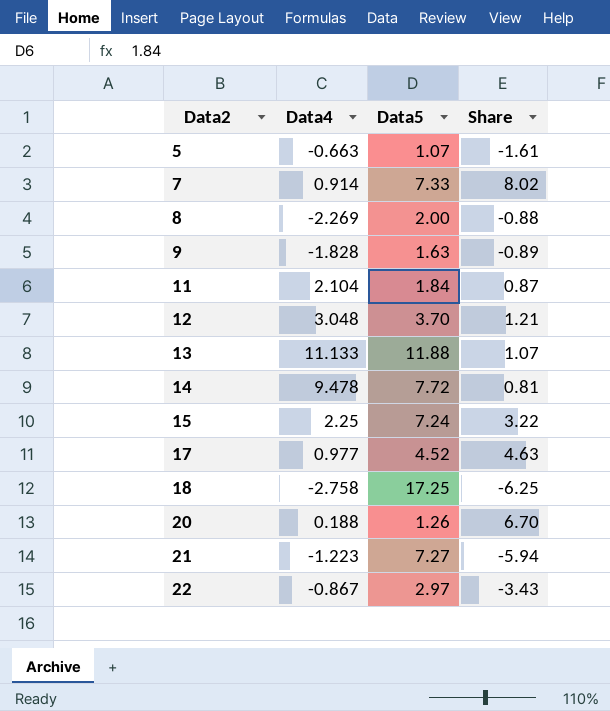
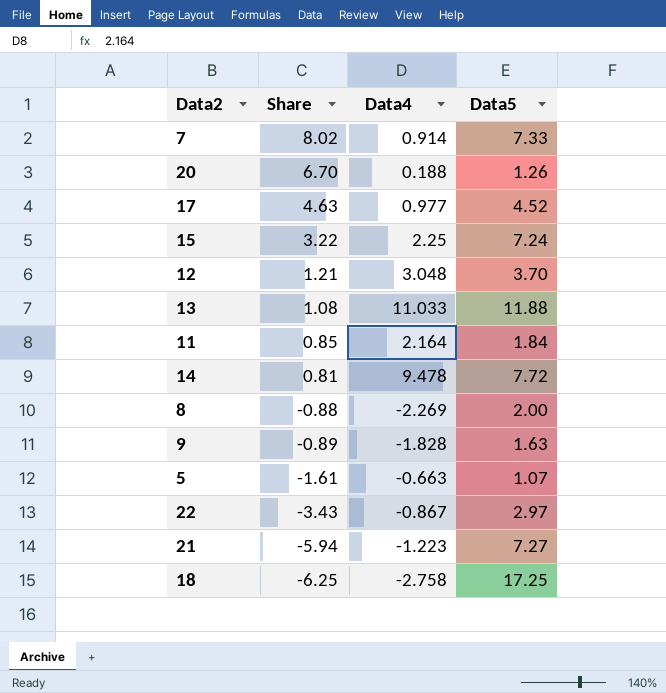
row order: Data2 ascending -> Share descending
column Share | position: 4 -> 2
13 | Share: 1.07 -> 1.08
13 | Data4: 11.133 -> 11.033
11 | Share: 0.87 -> 0.85
11 | Data4: 2.104 -> 2.164

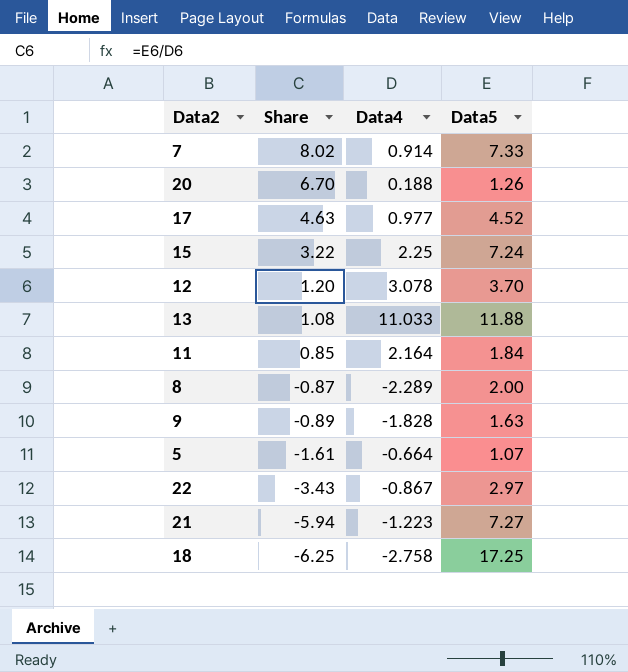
row 14: 0.81 | 9.478 | 7.72 -> none
12 | Share: 1.21 -> 1.20
12 | Data4: 3.048 -> 3.078
8 | Share: -0.88 -> -0.87
8 | Data4: -2.269 -> -2.289
5 | Data4: -0.663 -> -0.664

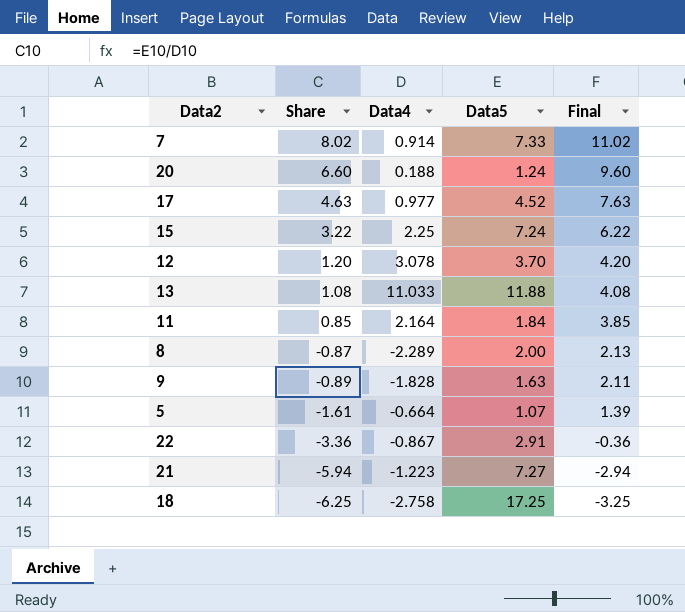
column Final | formula: none -> [Share] + 3
20 | Share: 6.70 -> 6.60
20 | Data5: 1.26 -> 1.24
22 | Share: -3.43 -> -3.36
22 | Data5: 2.97 -> 2.91

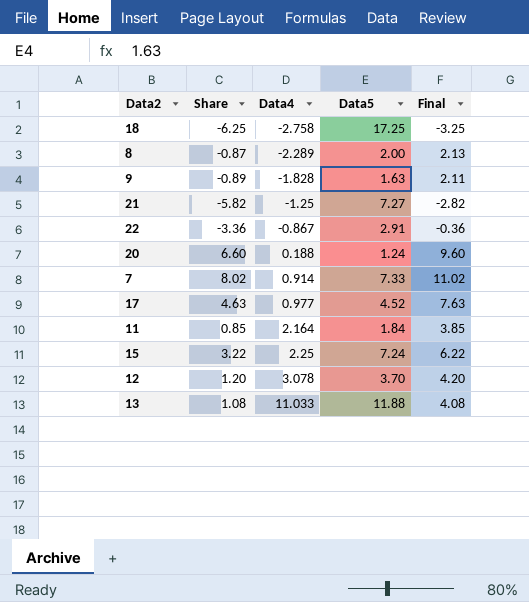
row order: Share descending -> Data4 ascending
row 5: -1.61 | -0.664 | 1.07 | 1.39 -> none
21 | Share: -5.94 -> -5.82
21 | Data4: -1.223 -> -1.25
21 | Final: -2.94 -> -2.82

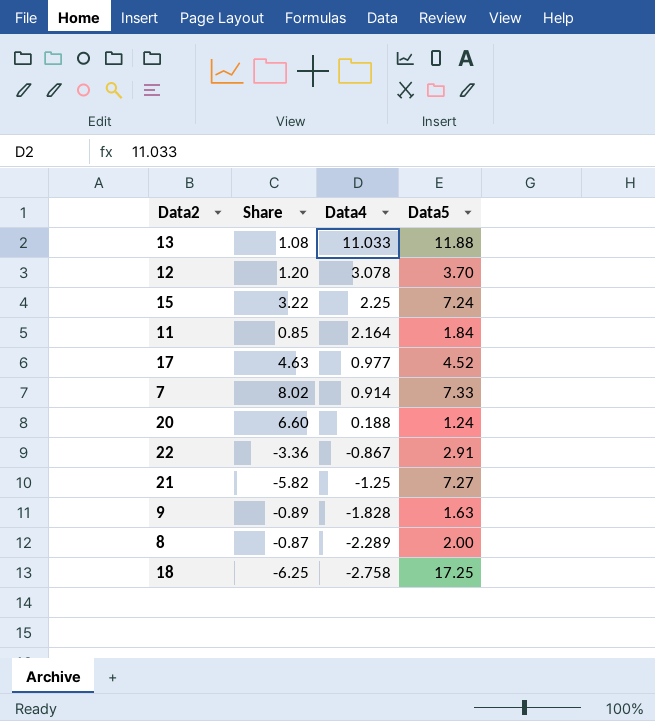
row order: Data4 ascending -> Data4 descending
column Final | formula: [Share] + 3 -> none

